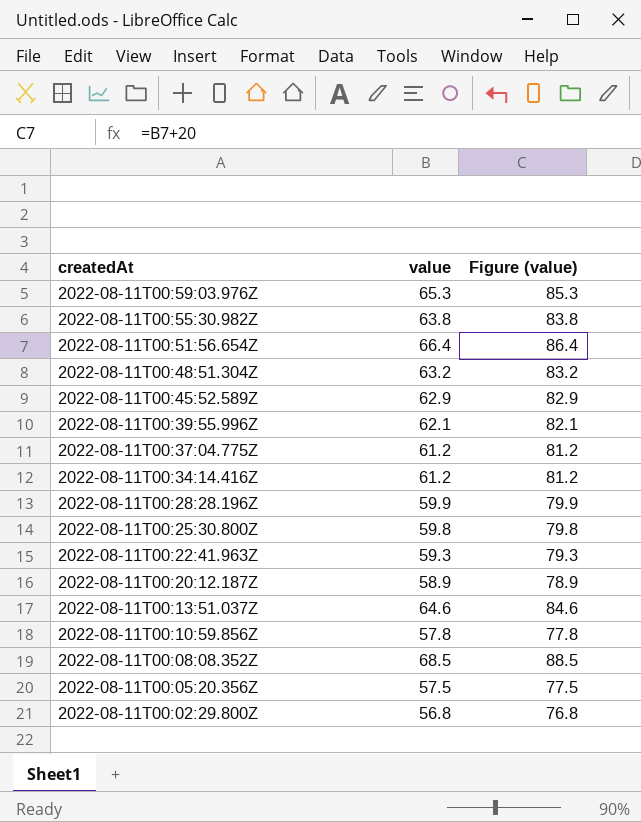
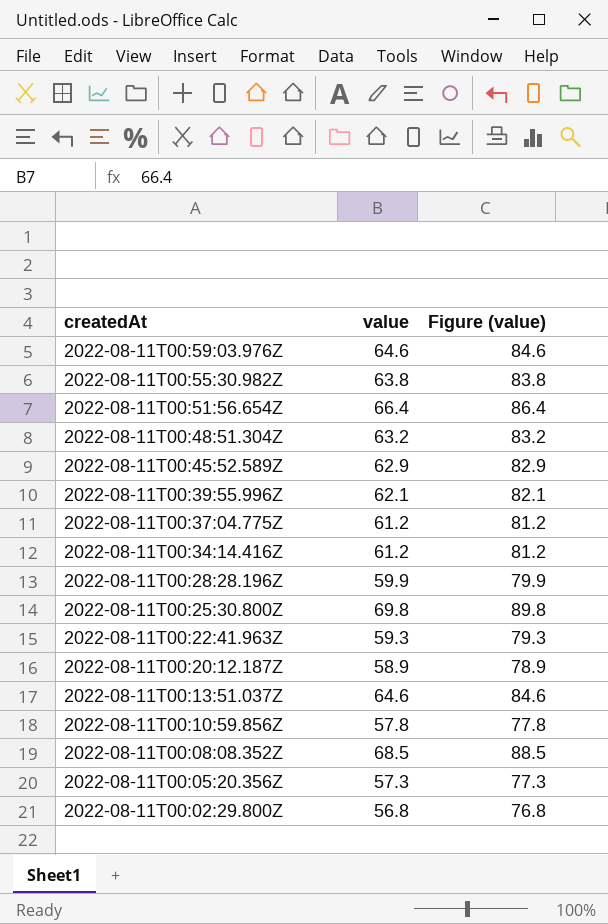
2022-08-11T00:59:03.976Z | value: 65.3 -> 64.6
2022-08-11T00:59:03.976Z | Figure (value): 85.3 -> 84.6
2022-08-11T00:25:30.800Z | value: 59.8 -> 69.8
2022-08-11T00:25:30.800Z | Figure (value): 79.8 -> 89.8
2022-08-11T00:05:20.356Z | value: 57.5 -> 57.3
2022-08-11T00:05:20.356Z | Figure (value): 77.5 -> 77.3

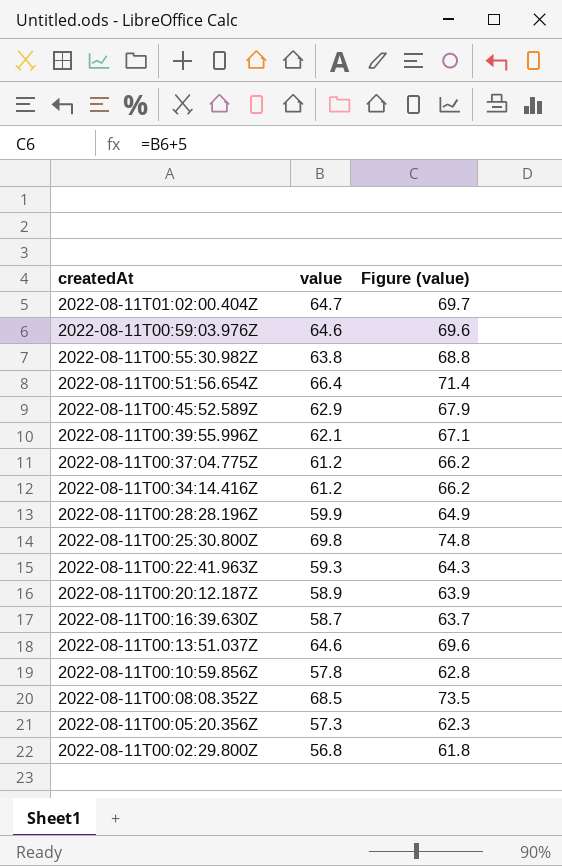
column Figure (value) | formula: [value] + 20 -> [value] + 5
row 2022-08-11T00:48:51.304Z: 63.2 | 83.2 -> none
row 2022-08-11T01:02:00.404Z: none -> 64.7 | 69.7
row 2022-08-11T00:16:39.630Z: none -> 58.7 | 63.7

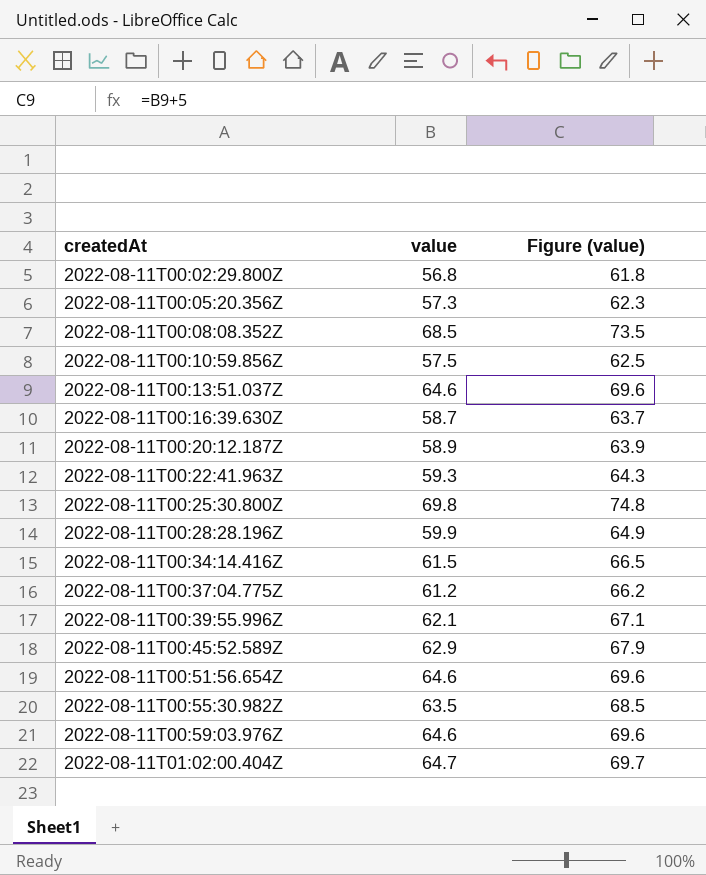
row order: createdAt descending -> createdAt ascending
2022-08-11T00:10:59.856Z | value: 57.8 -> 57.5
2022-08-11T00:10:59.856Z | Figure (value): 62.8 -> 62.5
2022-08-11T00:34:14.416Z | value: 61.2 -> 61.5
2022-08-11T00:34:14.416Z | Figure (value): 66.2 -> 66.5
2022-08-11T00:51:56.654Z | value: 66.4 -> 64.6
2022-08-11T00:51:56.654Z | Figure (value): 71.4 -> 69.6
2022-08-11T00:55:30.982Z | value: 63.8 -> 63.5
2022-08-11T00:55:30.982Z | Figure (value): 68.8 -> 68.5

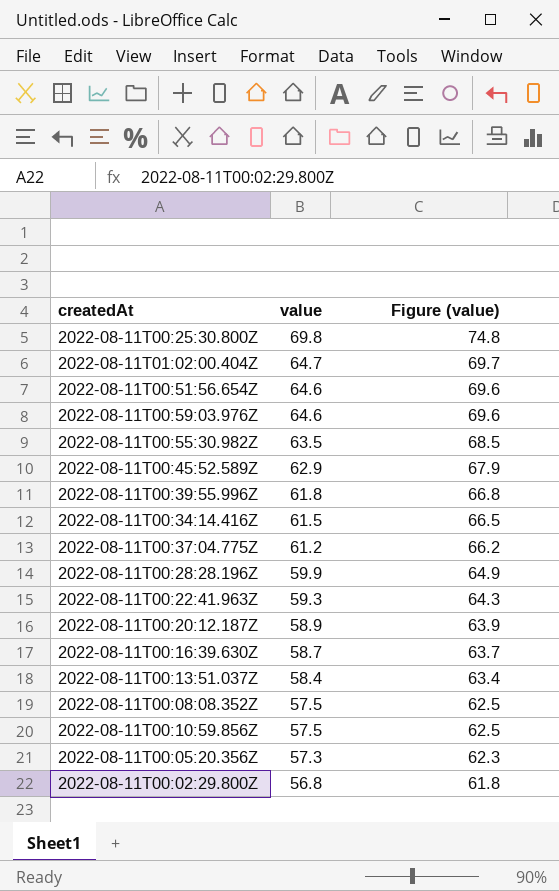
row order: createdAt ascending -> value descending
2022-08-11T00:39:55.996Z | value: 62.1 -> 61.8
2022-08-11T00:39:55.996Z | Figure (value): 67.1 -> 66.8
2022-08-11T00:13:51.037Z | value: 64.6 -> 58.4
2022-08-11T00:13:51.037Z | Figure (value): 69.6 -> 63.4
2022-08-11T00:08:08.352Z | value: 68.5 -> 57.5
2022-08-11T00:08:08.352Z | Figure (value): 73.5 -> 62.5

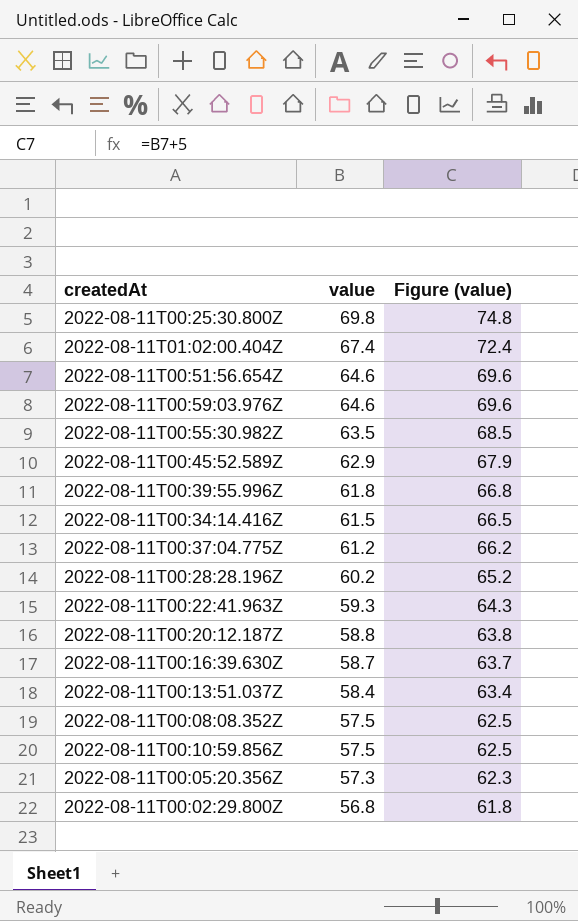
2022-08-11T01:02:00.404Z | value: 64.7 -> 67.4
2022-08-11T01:02:00.404Z | Figure (value): 69.7 -> 72.4
2022-08-11T00:28:28.196Z | value: 59.9 -> 60.2
2022-08-11T00:28:28.196Z | Figure (value): 64.9 -> 65.2
2022-08-11T00:20:12.187Z | value: 58.9 -> 58.8
2022-08-11T00:20:12.187Z | Figure (value): 63.9 -> 63.8

